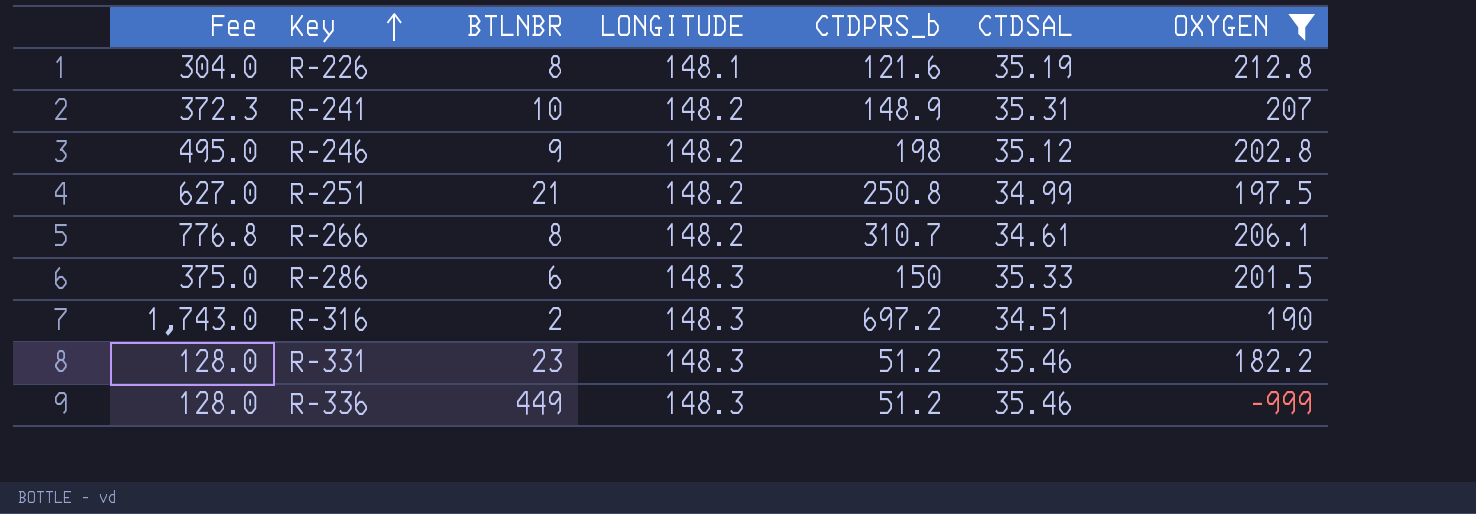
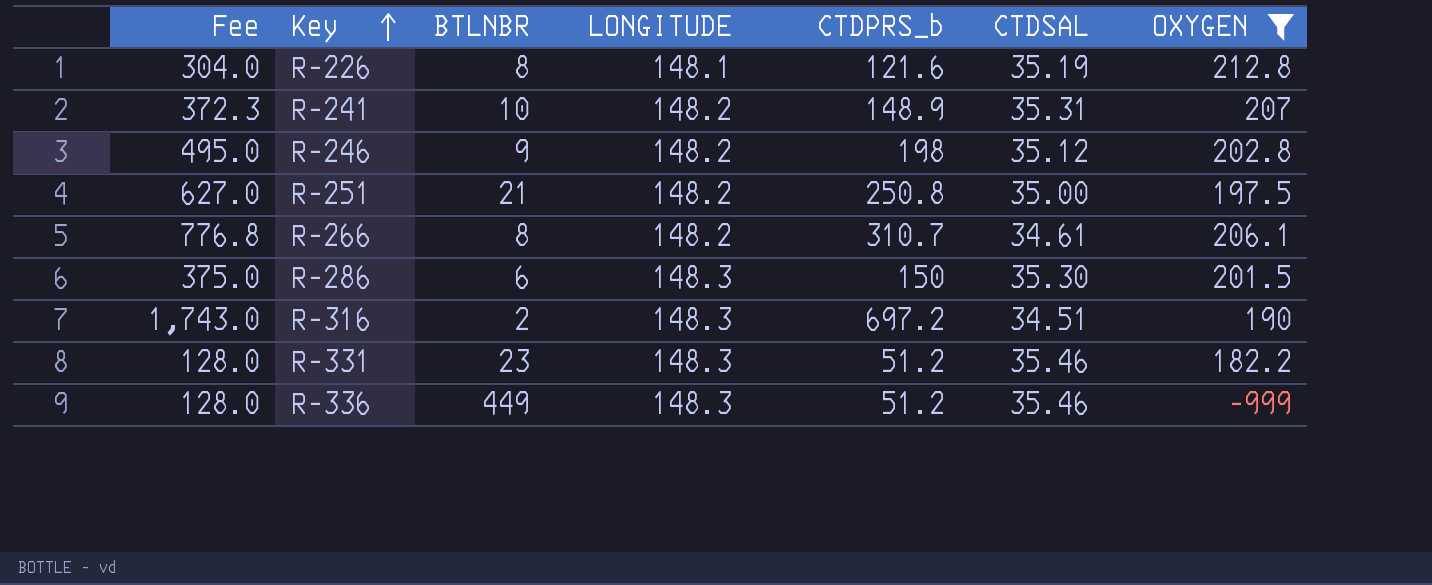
R-251 | CTDSAL: 34.99 -> 35.00
R-286 | CTDSAL: 35.33 -> 35.30

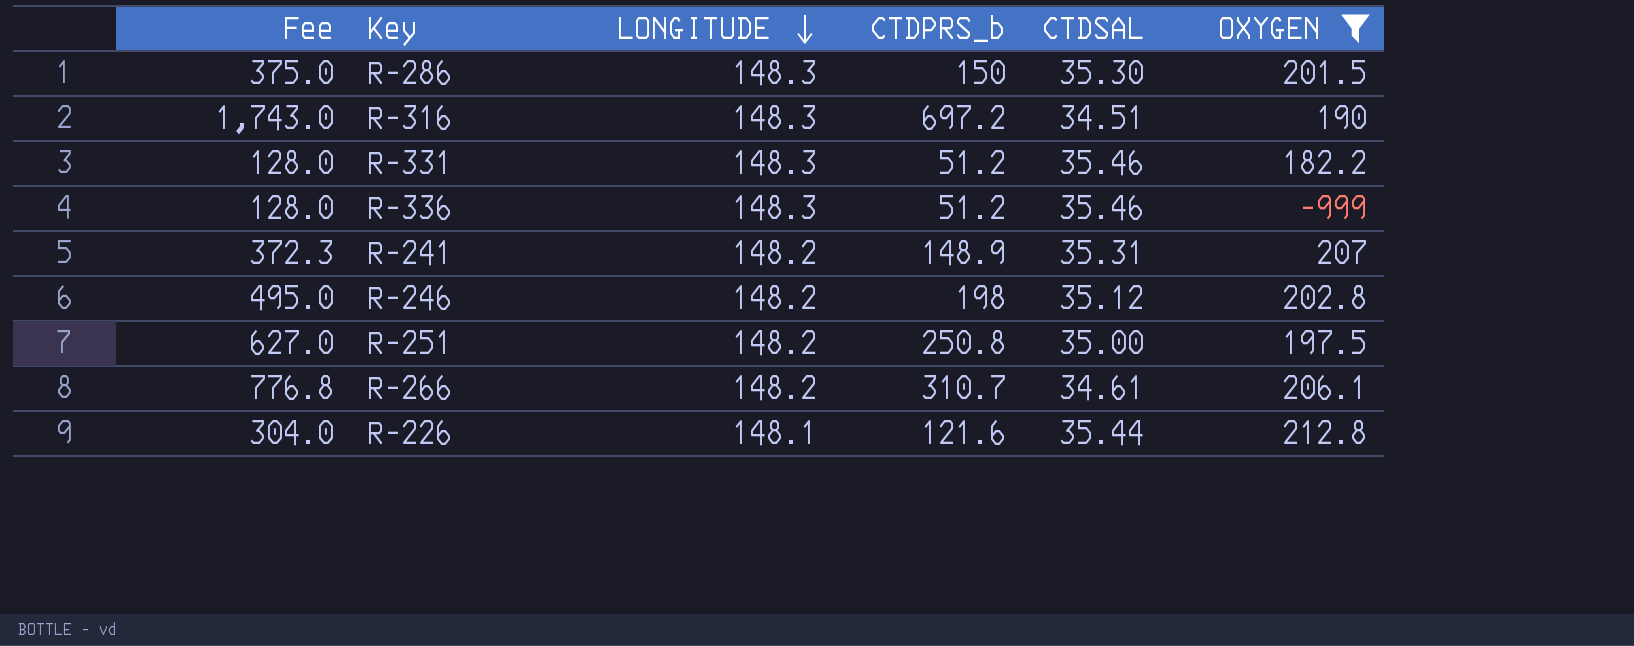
row order: Key ascending -> LONGITUDE descending
column BTLNBR | position: 3 -> none
R-226 | CTDSAL: 35.19 -> 35.44

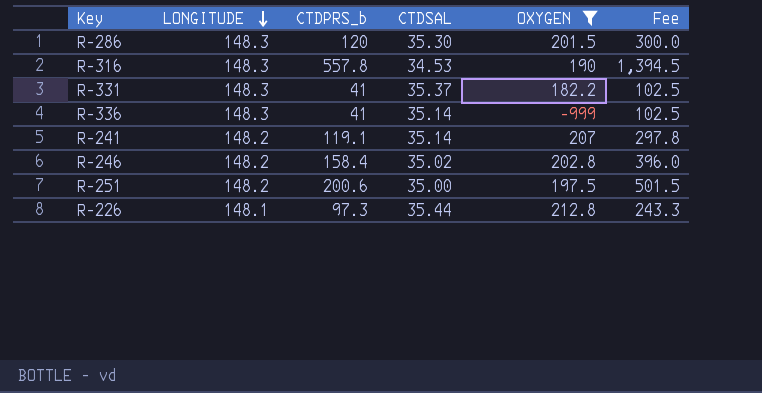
column Fee | position: 1 -> 6
row R-266: 776.8 | 148.2 | 310.7 | 34.61 | 206.1 -> none
R-286 | CTDPRS_b: 150 -> 120
R-286 | Fee: 375.0 -> 300.0
R-316 | CTDPRS_b: 697.2 -> 557.8
R-316 | CTDSAL: 34.51 -> 34.53
R-316 | Fee: 1,743.0 -> 1,394.5
R-331 | CTDPRS_b: 51.2 -> 41
R-331 | CTDSAL: 35.46 -> 35.37
R-331 | Fee: 128.0 -> 102.5
R-336 | CTDPRS_b: 51.2 -> 41
R-336 | CTDSAL: 35.46 -> 35.14
R-336 | Fee: 128.0 -> 102.5
R-241 | CTDPRS_b: 148.9 -> 119.1
R-241 | CTDSAL: 35.31 -> 35.14
R-241 | Fee: 372.3 -> 297.8
R-246 | CTDPRS_b: 198 -> 158.4
R-246 | CTDSAL: 35.12 -> 35.02
R-246 | Fee: 495.0 -> 396.0
R-251 | CTDPRS_b: 250.8 -> 200.6
R-251 | Fee: 627.0 -> 501.5
R-226 | CTDPRS_b: 121.6 -> 97.3
R-226 | Fee: 304.0 -> 243.3

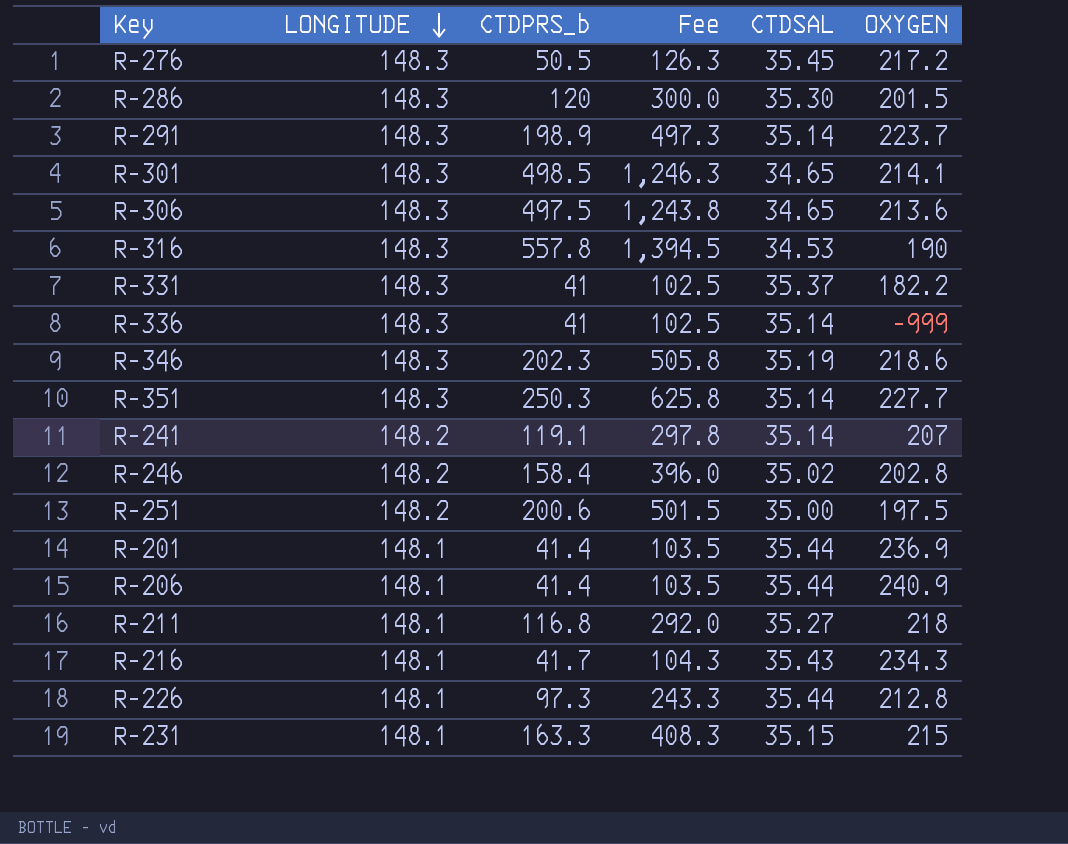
filter: OXYGEN <= 212.8 -> none
column Fee | position: 6 -> 4

